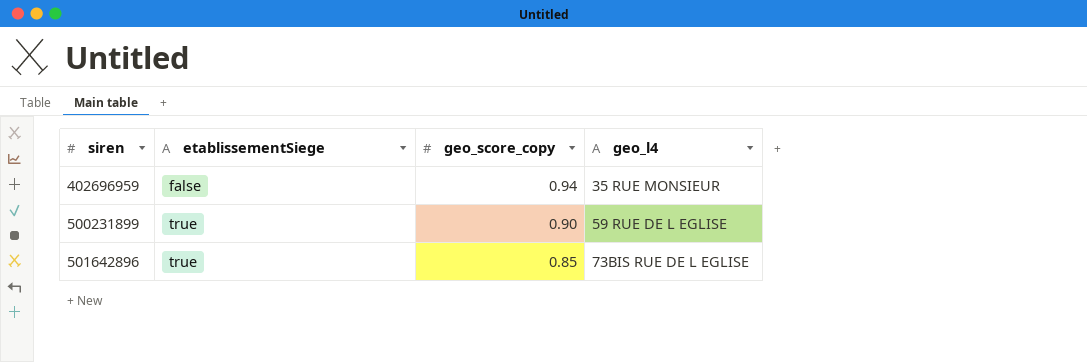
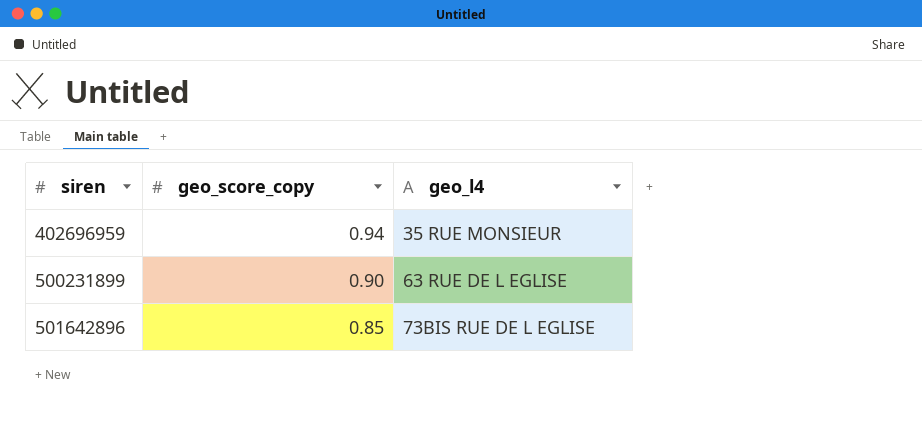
column etablissementSiege | position: 2 -> none
500231899 | geo_l4: 59 RUE DE L EGLISE -> 63 RUE DE L EGLISE

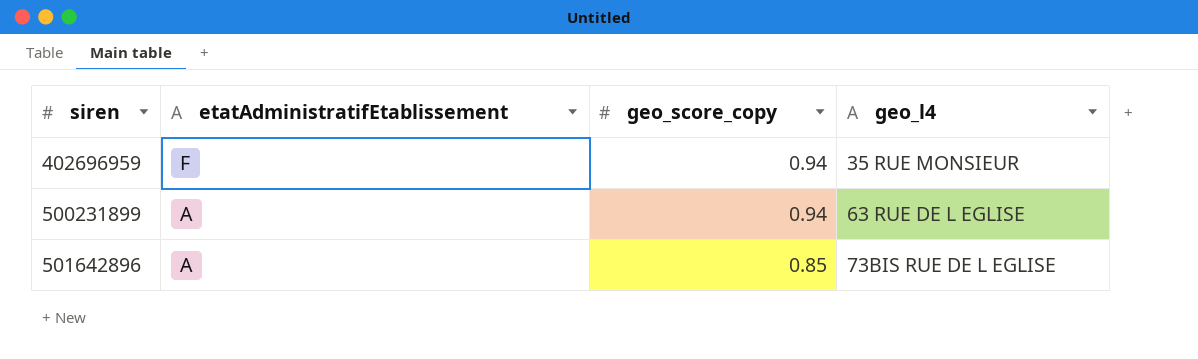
column etatAdministratifEtablissement | position: none -> 2
500231899 | geo_score_copy: 0.90 -> 0.94

